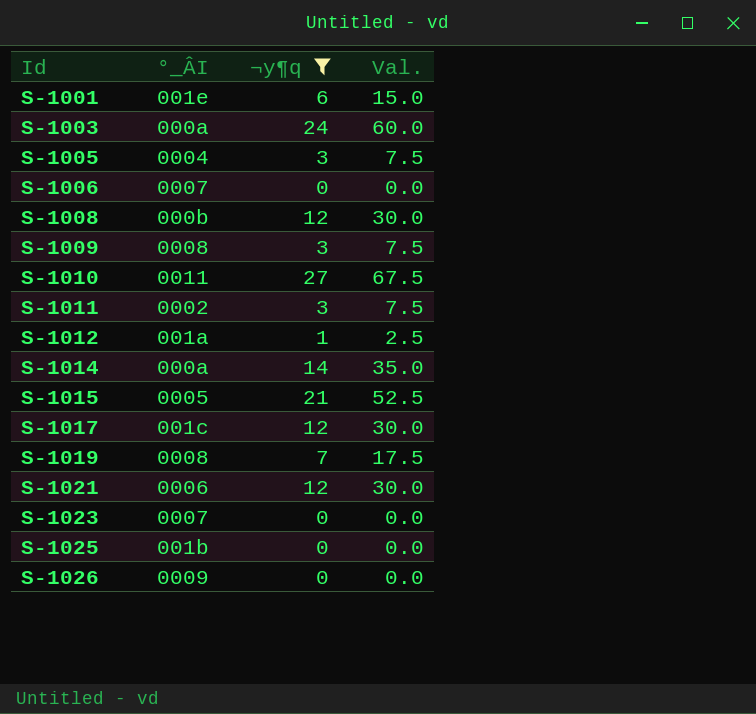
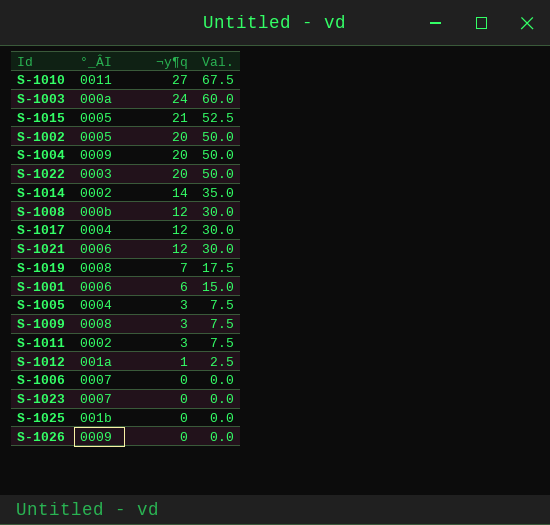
filter: ¬y¶q != 20 -> none
row order: Id ascending -> ¬y¶q descending
S-1014 | °_ÂI: 000a -> 0002
S-1017 | °_ÂI: 001c -> 0004
S-1001 | °_ÂI: 001e -> 0006

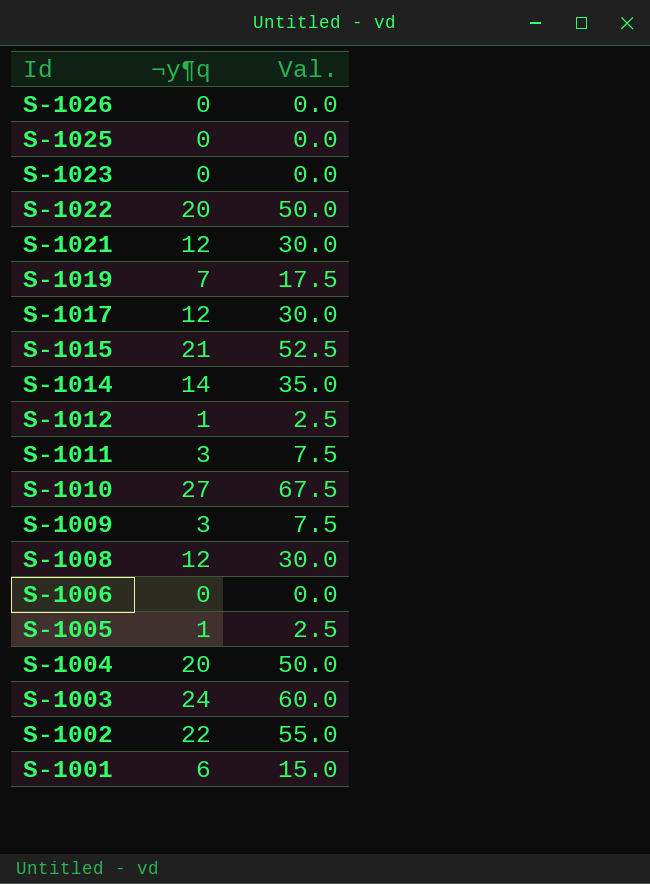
row order: ¬y¶q descending -> Id descending
column °_ÂI | position: 2 -> none
S-1005 | ¬y¶q: 3 -> 1
S-1005 | Val.: 7.5 -> 2.5
S-1002 | ¬y¶q: 20 -> 22
S-1002 | Val.: 50.0 -> 55.0

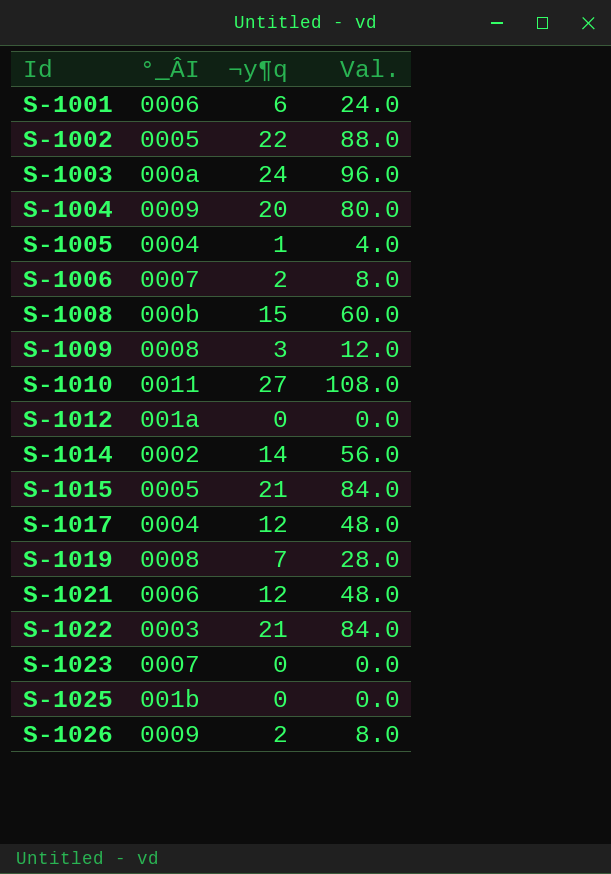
row order: Id descending -> Id ascending
column °_ÂI | position: none -> 2
column Val. | formula: [¬y¶q] * 2.5 -> [¬y¶q] * 4
row S-1011: 3 | 7.5 -> none
S-1006 | ¬y¶q: 0 -> 2
S-1008 | ¬y¶q: 12 -> 15
S-1012 | ¬y¶q: 1 -> 0
S-1022 | ¬y¶q: 20 -> 21
S-1026 | ¬y¶q: 0 -> 2

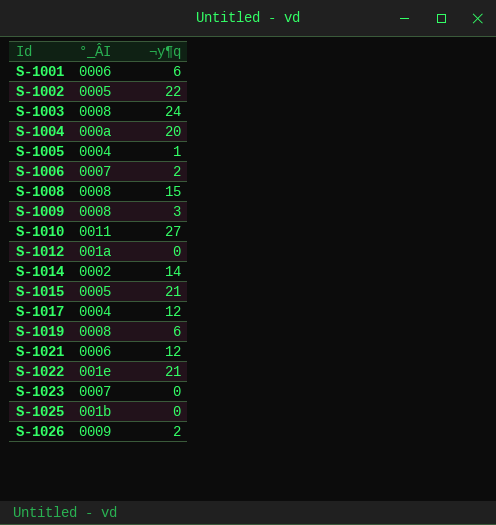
column Val. | formula: [¬y¶q] * 4 -> none
S-1003 | °_ÂI: 000a -> 0008
S-1004 | °_ÂI: 0009 -> 000a
S-1008 | °_ÂI: 000b -> 0008
S-1019 | ¬y¶q: 7 -> 6
S-1022 | °_ÂI: 0003 -> 001e

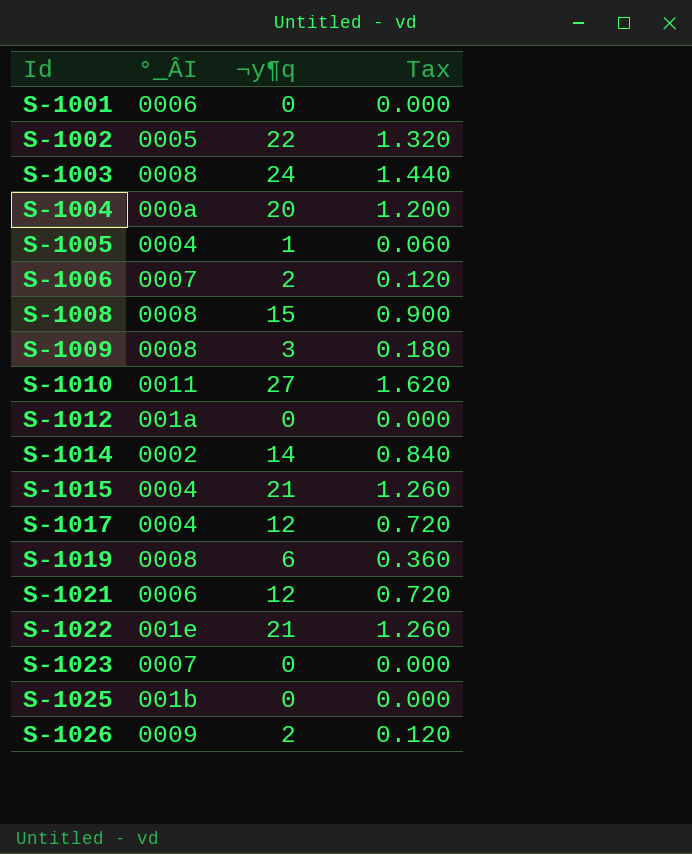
column Tax | formula: none -> [¬y¶q] * 0.06
S-1001 | ¬y¶q: 6 -> 0
S-1015 | °_ÂI: 0005 -> 0004

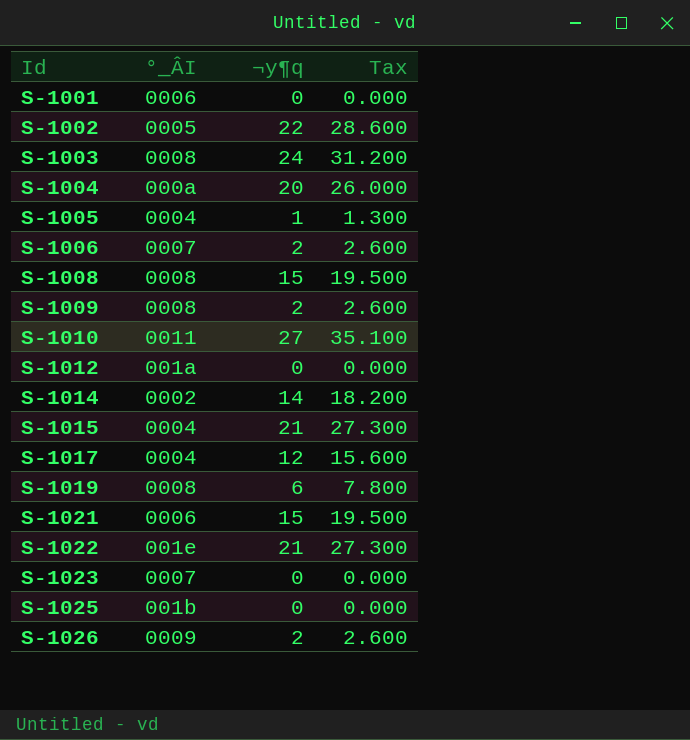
column Tax | formula: [¬y¶q] * 0.06 -> [¬y¶q] * 1.3
S-1009 | ¬y¶q: 3 -> 2
S-1021 | ¬y¶q: 12 -> 15

